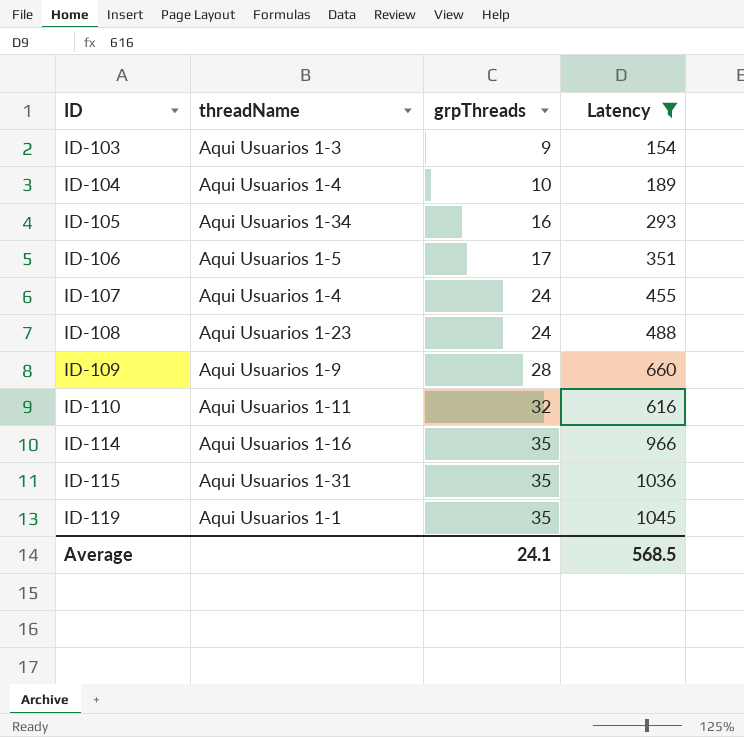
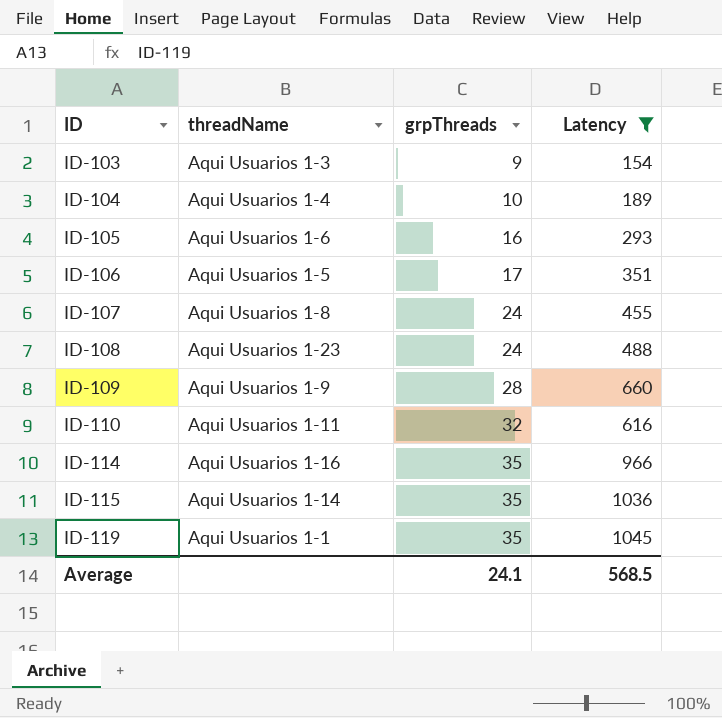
ID-105 | threadName: Aqui Usuarios 1-34 -> Aqui Usuarios 1-6
ID-107 | threadName: Aqui Usuarios 1-4 -> Aqui Usuarios 1-8
ID-115 | threadName: Aqui Usuarios 1-31 -> Aqui Usuarios 1-14

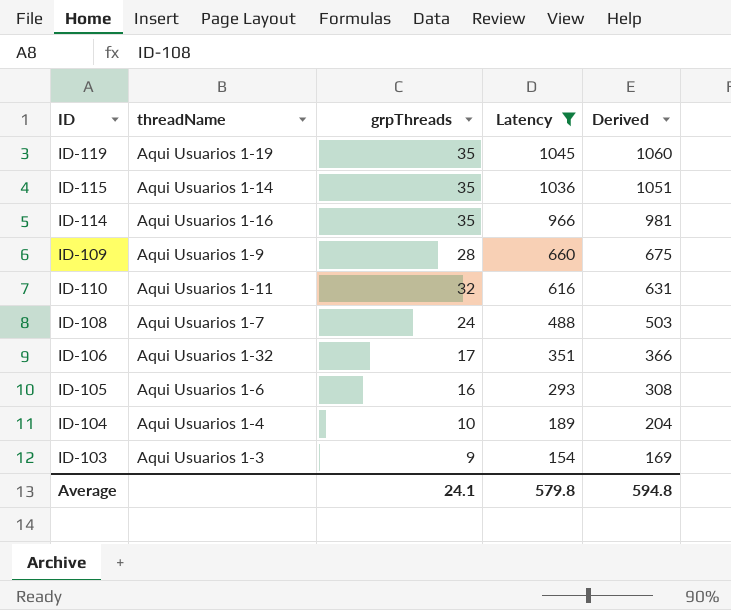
row order: ID ascending -> Latency descending
column Derived | formula: none -> [Latency] + 15
row ID-107: Aqui Usuarios 1-8 | 24 | 455 -> none
ID-119 | threadName: Aqui Usuarios 1-1 -> Aqui Usuarios 1-19
ID-108 | threadName: Aqui Usuarios 1-23 -> Aqui Usuarios 1-7
ID-106 | threadName: Aqui Usuarios 1-5 -> Aqui Usuarios 1-32
Average | Latency: 568.5 -> 579.8

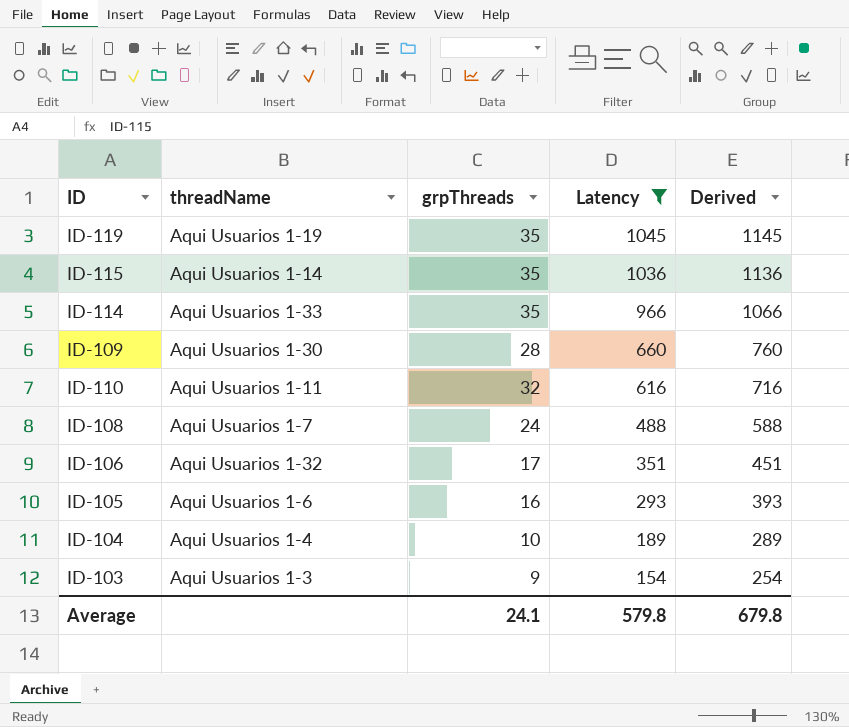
column Derived | formula: [Latency] + 15 -> [Latency] + 100
ID-114 | threadName: Aqui Usuarios 1-16 -> Aqui Usuarios 1-33
ID-109 | threadName: Aqui Usuarios 1-9 -> Aqui Usuarios 1-30
Average | Derived: 594.8 -> 679.8

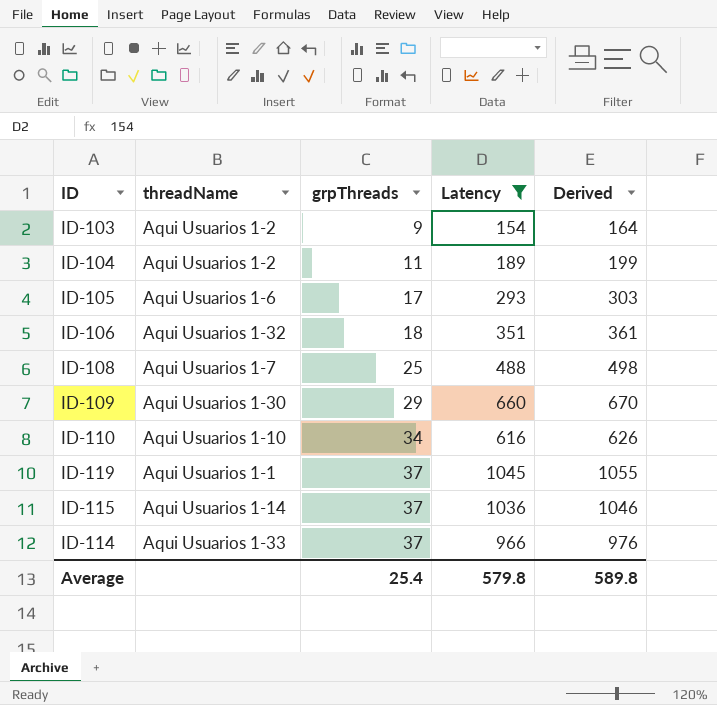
row order: Latency descending -> grpThreads ascending
column Derived | formula: [Latency] + 100 -> [Latency] + 10
ID-103 | threadName: Aqui Usuarios 1-3 -> Aqui Usuarios 1-2
ID-104 | threadName: Aqui Usuarios 1-4 -> Aqui Usuarios 1-2
ID-104 | grpThreads: 10 -> 11
ID-105 | grpThreads: 16 -> 17
ID-106 | grpThreads: 17 -> 18
ID-108 | grpThreads: 24 -> 25
ID-109 | grpThreads: 28 -> 29
ID-110 | threadName: Aqui Usuarios 1-11 -> Aqui Usuarios 1-10
ID-110 | grpThreads: 32 -> 34
ID-119 | threadName: Aqui Usuarios 1-19 -> Aqui Usuarios 1-1
ID-119 | grpThreads: 35 -> 37
ID-115 | grpThreads: 35 -> 37
ID-114 | grpThreads: 35 -> 37
Average | grpThreads: 24.1 -> 25.4
Average | Derived: 679.8 -> 589.8

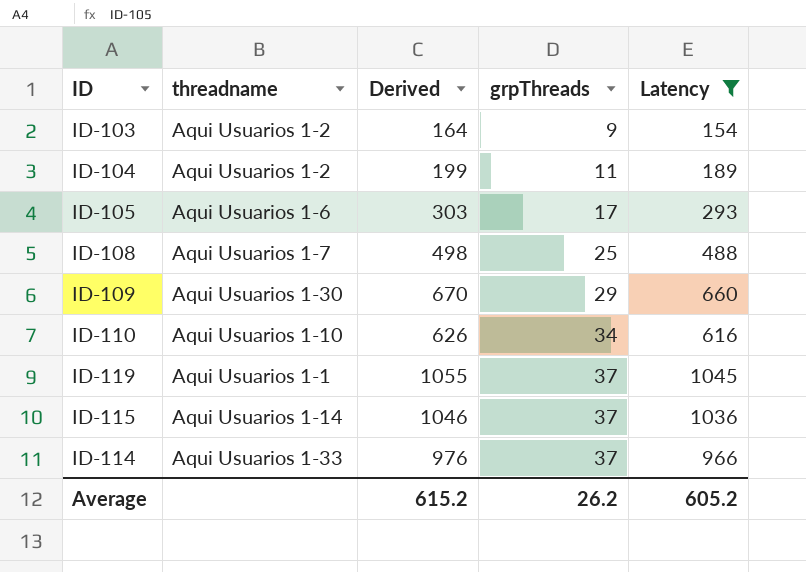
column name: threadName -> threadname
column Derived | position: 5 -> 3
row ID-106: Aqui Usuarios 1-32 | 18 | 351 | 361 -> none
Average | Derived: 589.8 -> 615.2
Average | grpThreads: 25.4 -> 26.2
Average | Latency: 579.8 -> 605.2

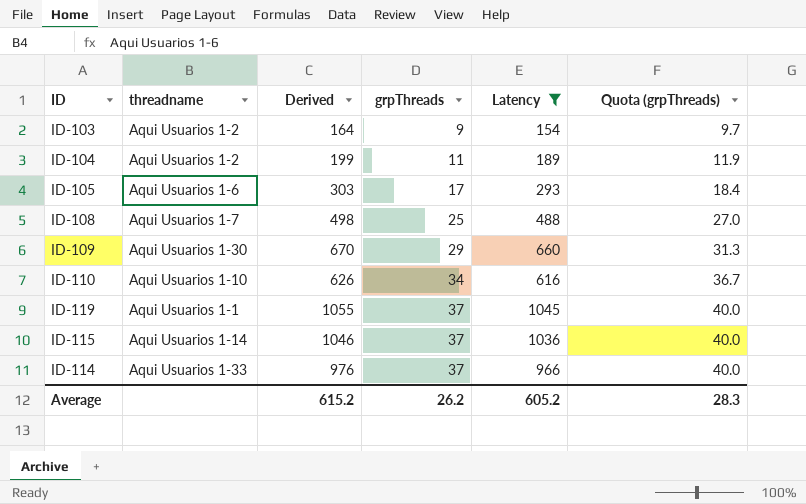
column Quota (grpThreads) | formula: none -> [grpThreads] * 1.08

